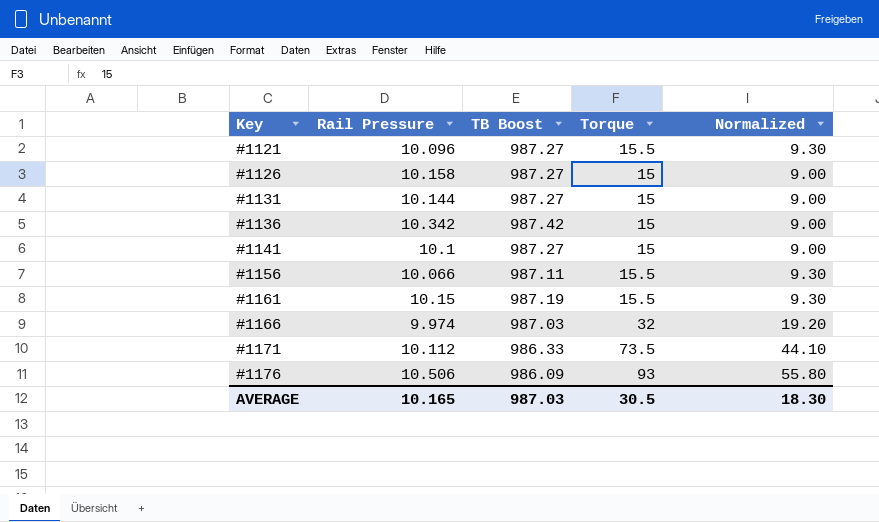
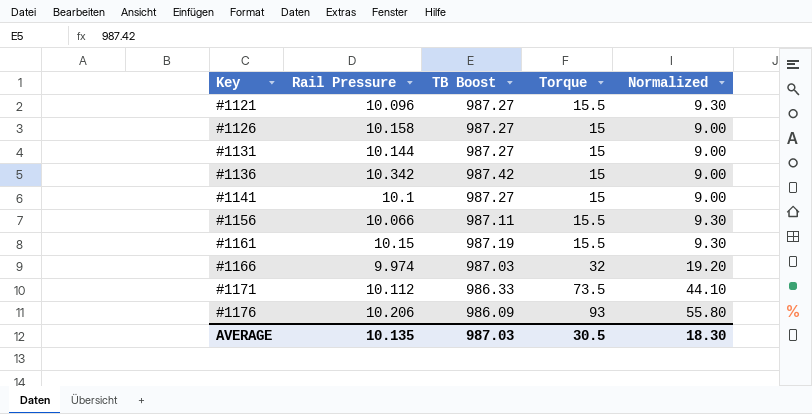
#1176 | Rail Pressure: 10.506 -> 10.206
AVERAGE | Rail Pressure: 10.165 -> 10.135

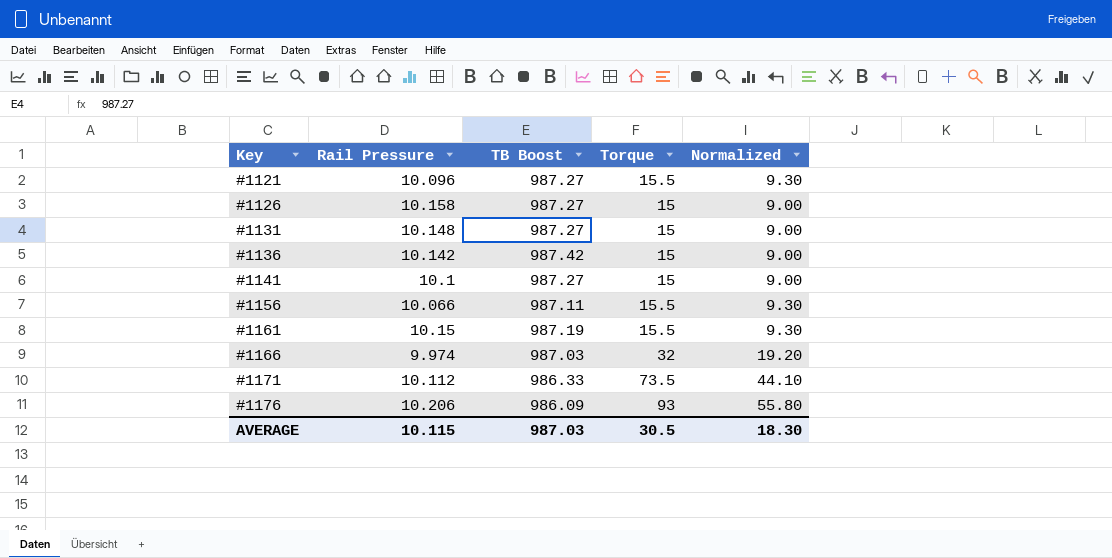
#1131 | Rail Pressure: 10.144 -> 10.148
#1136 | Rail Pressure: 10.342 -> 10.142
AVERAGE | Rail Pressure: 10.135 -> 10.115

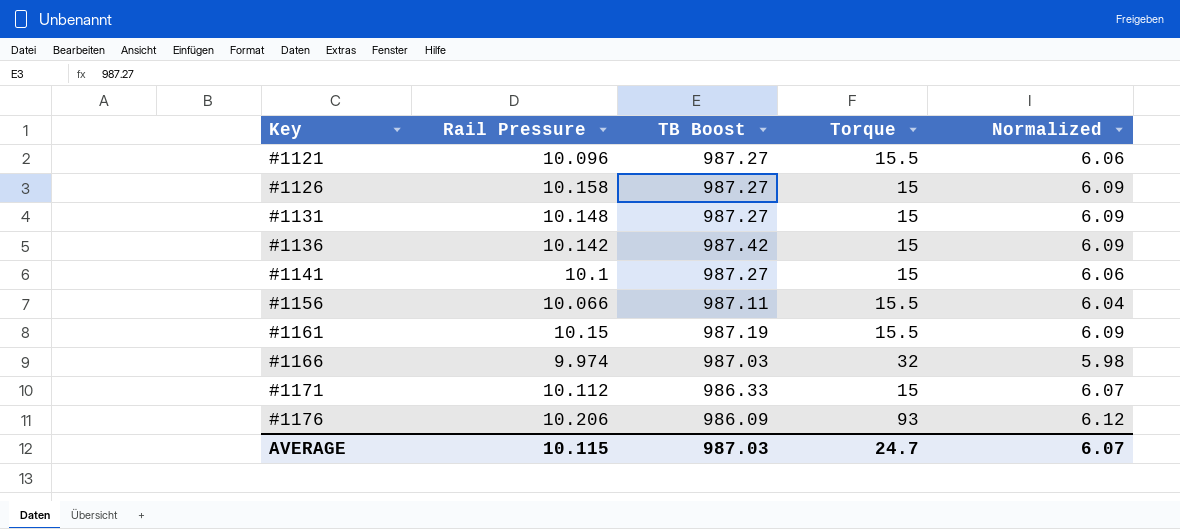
column Normalized | formula: [Torque] * 0.6 -> [Rail Pressure] * 0.6
#1171 | Torque: 73.5 -> 15
AVERAGE | Torque: 30.5 -> 24.7
AVERAGE | Normalized: 18.30 -> 6.07

